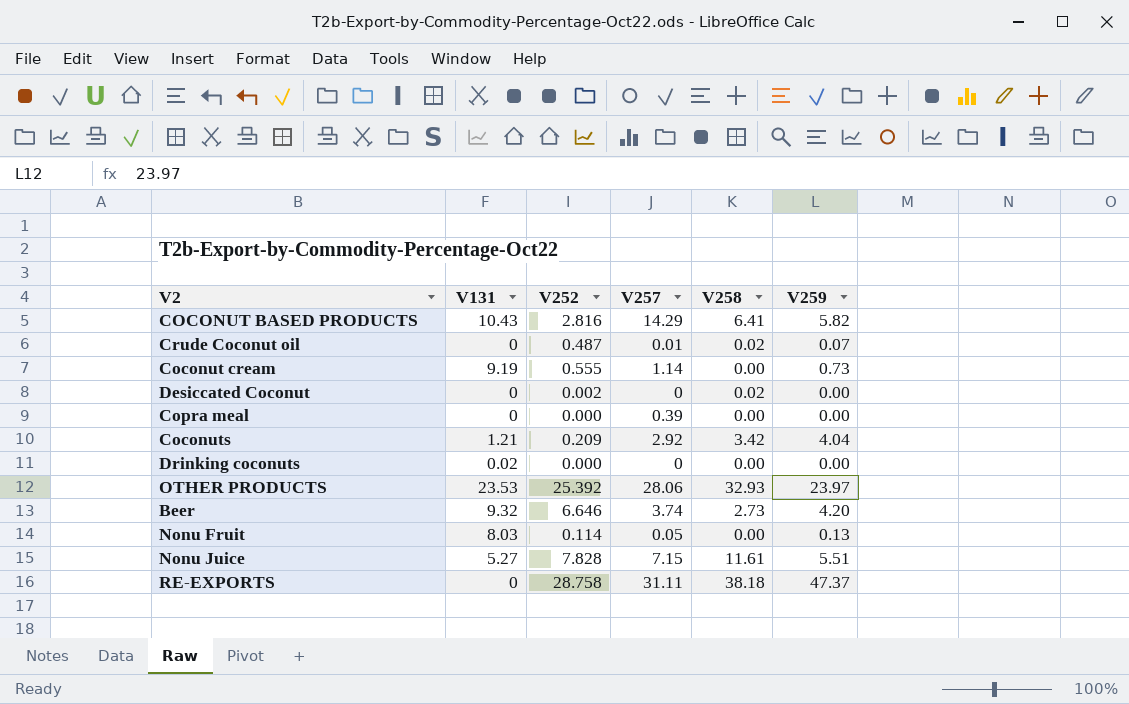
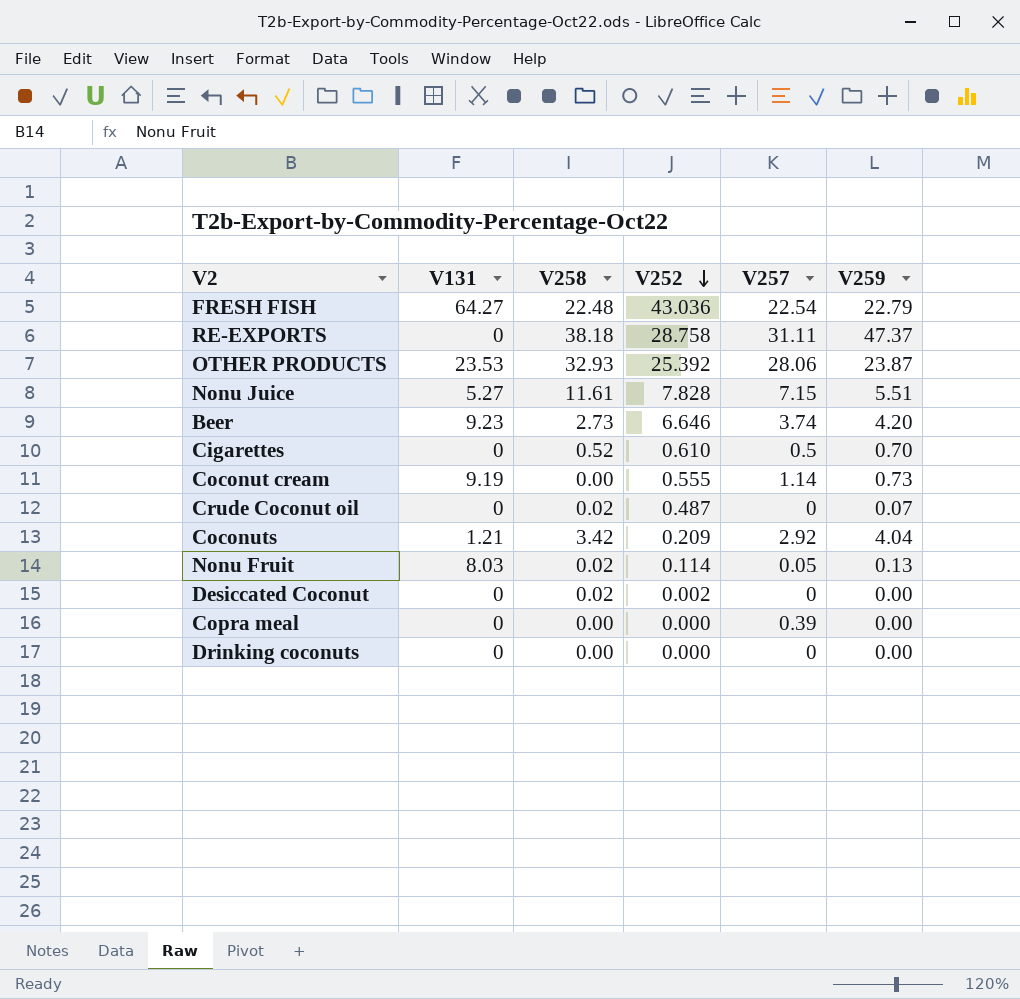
row order: none -> V252 descending
column V258 | position: 5 -> 3
row COCONUT BASED PRODUCTS: 10.43 | 2.816 | 14.29 | 6.41 | 5.82 -> none
row FRESH FISH: none -> 64.27 | 22.48 | 43.036 | 22.54 | 22.79
OTHER PRODUCTS | V259: 23.97 -> 23.87
Beer | V131: 9.32 -> 9.23
row Cigarettes: none -> 0 | 0.52 | 0.610 | 0.5 | 0.70
Crude Coconut oil | V257: 0.01 -> 0
Nonu Fruit | V258: 0.00 -> 0.02
Drinking coconuts | V131: 0.02 -> 0

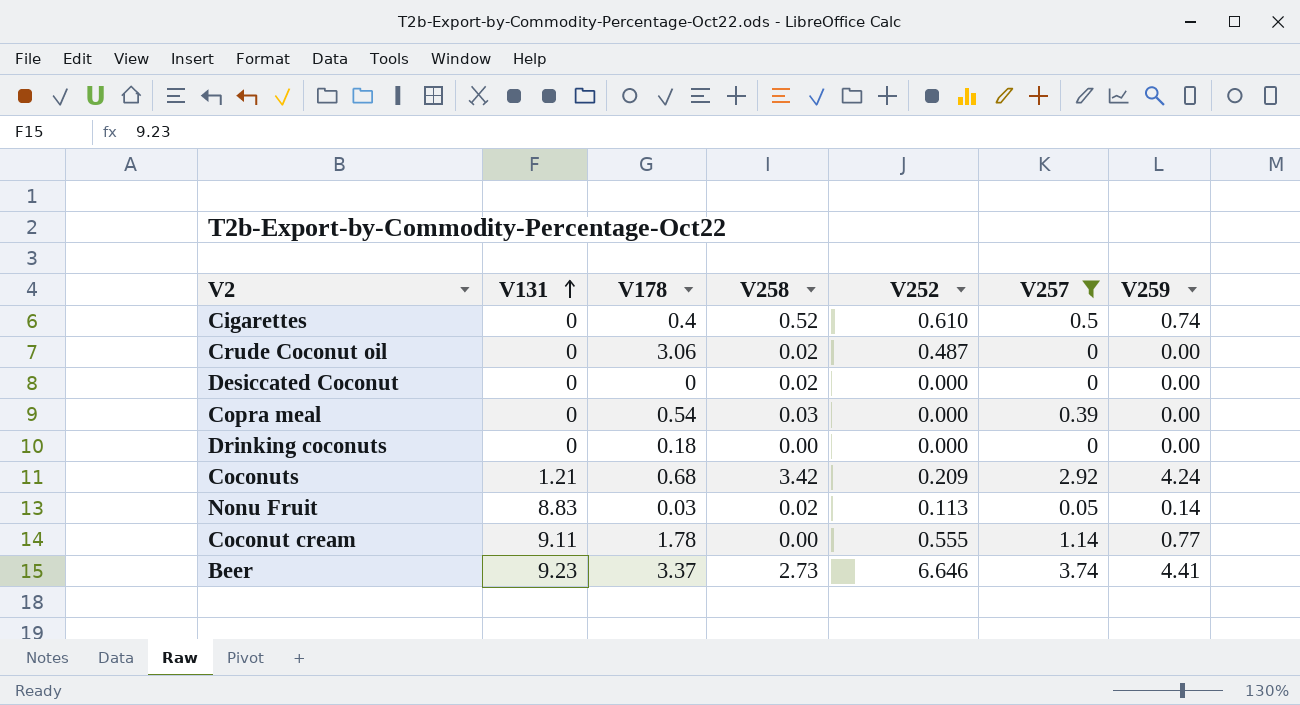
filter: none -> V257 <= 3.74
row order: V252 descending -> V131 ascending
column V178 | position: none -> 3
Cigarettes | V259: 0.70 -> 0.74
Crude Coconut oil | V259: 0.07 -> 0.00
Desiccated Coconut | V252: 0.002 -> 0.000
Copra meal | V258: 0.00 -> 0.03
Coconuts | V259: 4.04 -> 4.24
Nonu Fruit | V131: 8.03 -> 8.83
Nonu Fruit | V252: 0.114 -> 0.113
Nonu Fruit | V259: 0.13 -> 0.14
Coconut cream | V131: 9.19 -> 9.11
Coconut cream | V259: 0.73 -> 0.77
Beer | V259: 4.20 -> 4.41

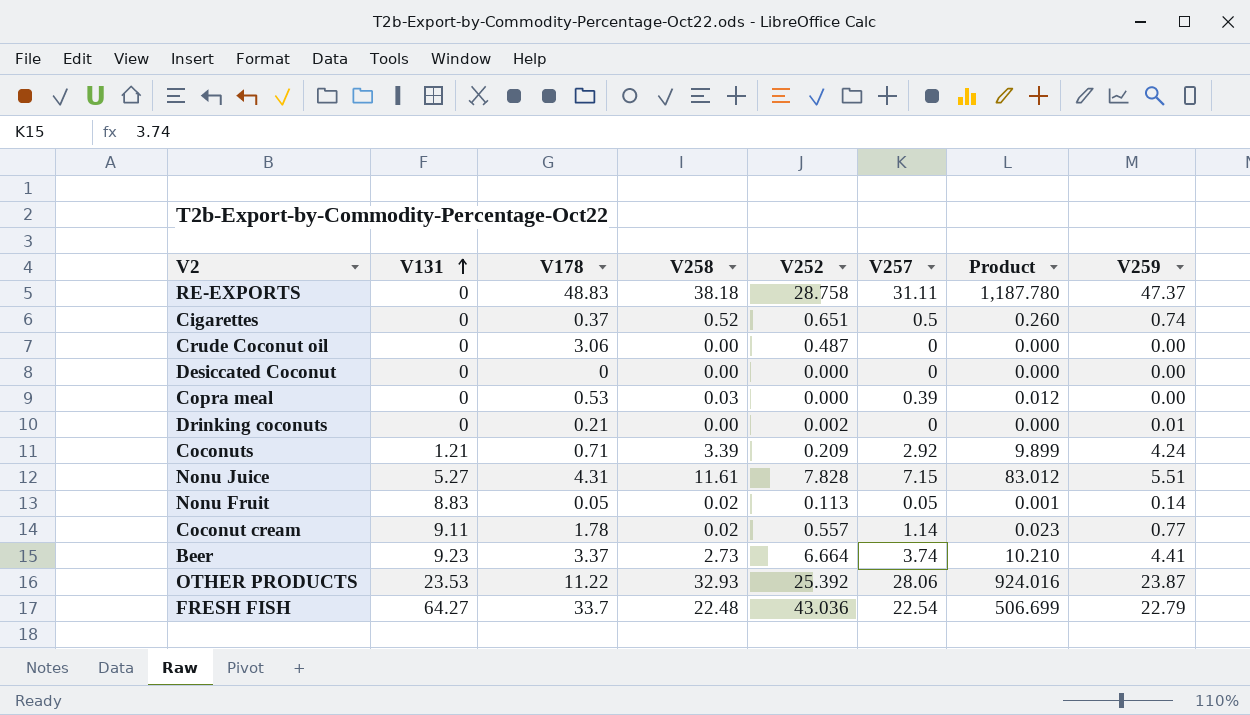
filter: V257 <= 3.74 -> none
column Product | formula: none -> [V258] * [V257]
Cigarettes | V178: 0.4 -> 0.37
Cigarettes | V252: 0.610 -> 0.651
Crude Coconut oil | V258: 0.02 -> 0.00
Desiccated Coconut | V258: 0.02 -> 0.00
Copra meal | V178: 0.54 -> 0.53
Drinking coconuts | V178: 0.18 -> 0.21
Drinking coconuts | V252: 0.000 -> 0.002
Drinking coconuts | V259: 0.00 -> 0.01
Coconuts | V178: 0.68 -> 0.71
Coconuts | V258: 3.42 -> 3.39
Nonu Fruit | V178: 0.03 -> 0.05
Coconut cream | V258: 0.00 -> 0.02
Coconut cream | V252: 0.555 -> 0.557
Beer | V252: 6.646 -> 6.664

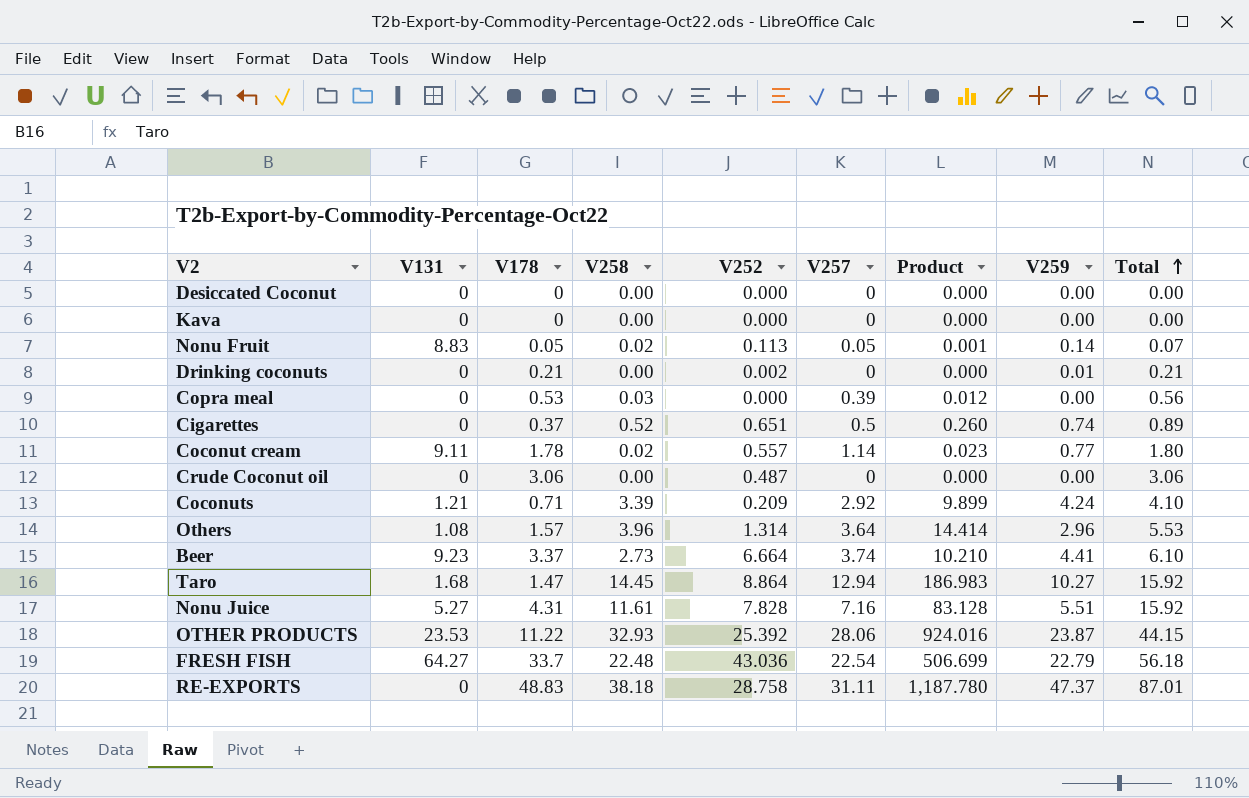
row order: V131 ascending -> Total ascending
column Total | formula: none -> [V178] + [V258]
row Kava: none -> 0 | 0 | 0.00 | 0.000 | 0 | 0.000 | 0.00 | 0.00
row Others: none -> 1.08 | 1.57 | 3.96 | 1.314 | 3.64 | 14.414 | 2.96 | 5.53
row Taro: none -> 1.68 | 1.47 | 14.45 | 8.864 | 12.94 | 186.983 | 10.27 | 15.92
Nonu Juice | V257: 7.15 -> 7.16
Nonu Juice | Product: 83.012 -> 83.128

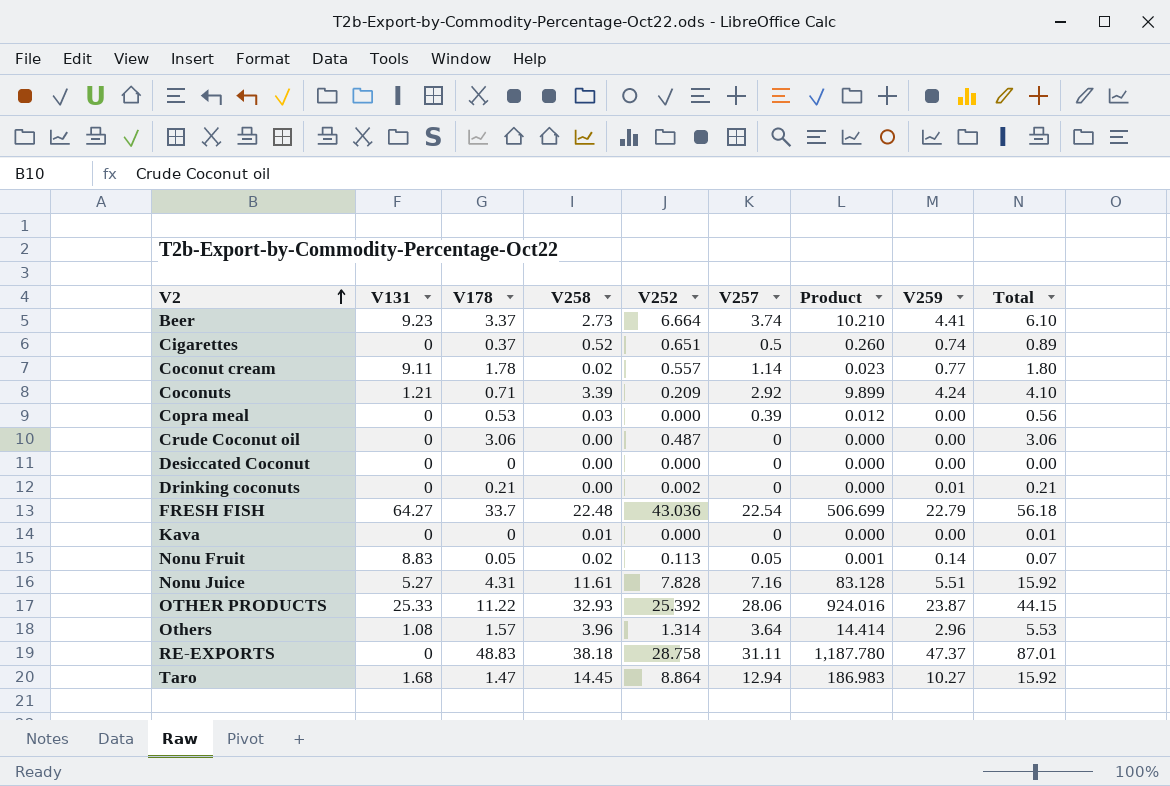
row order: Total ascending -> V2 ascending
Kava | V258: 0.00 -> 0.01
Kava | Total: 0.00 -> 0.01
OTHER PRODUCTS | V131: 23.53 -> 25.33

